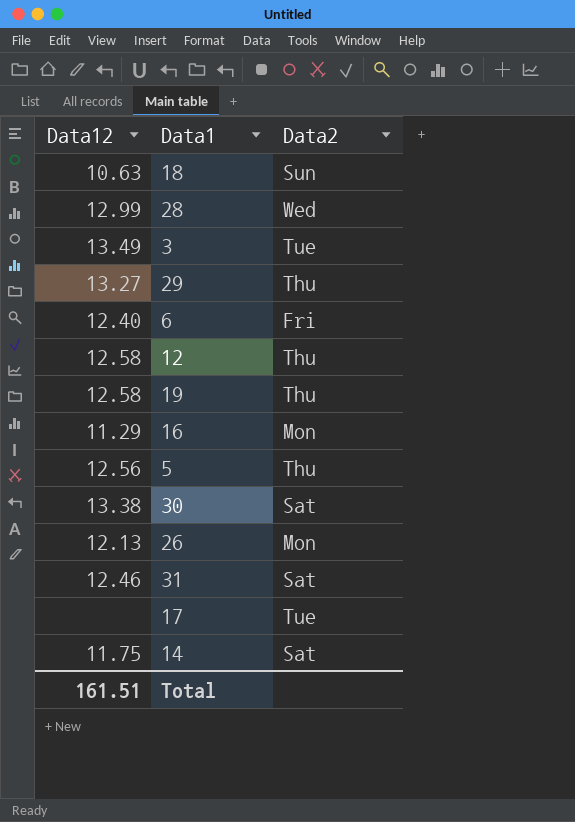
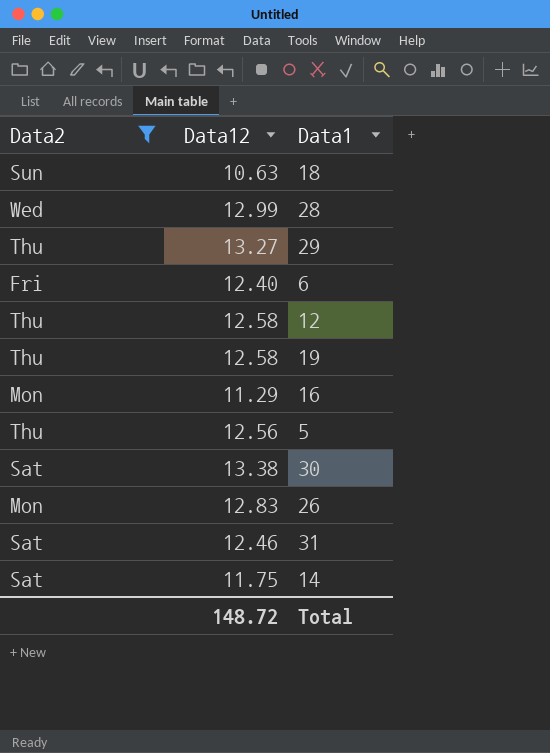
filter: none -> Data2 != Tue
column Data2 | position: 3 -> 1
26 | Data12: 12.13 -> 12.83
Total | Data12: 161.51 -> 148.72

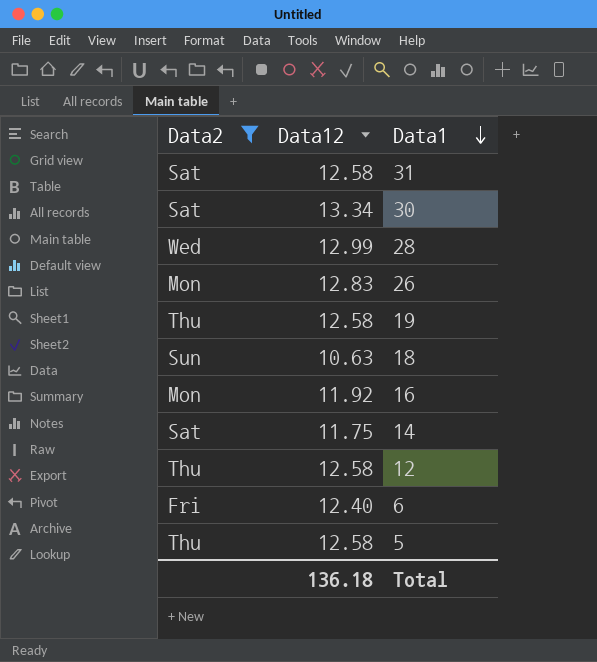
row order: none -> Data1 descending
row 29: Thu | 13.27 -> none
31 | Data12: 12.46 -> 12.58
30 | Data12: 13.38 -> 13.34
16 | Data12: 11.29 -> 11.92
5 | Data12: 12.56 -> 12.58
Total | Data12: 148.72 -> 136.18

